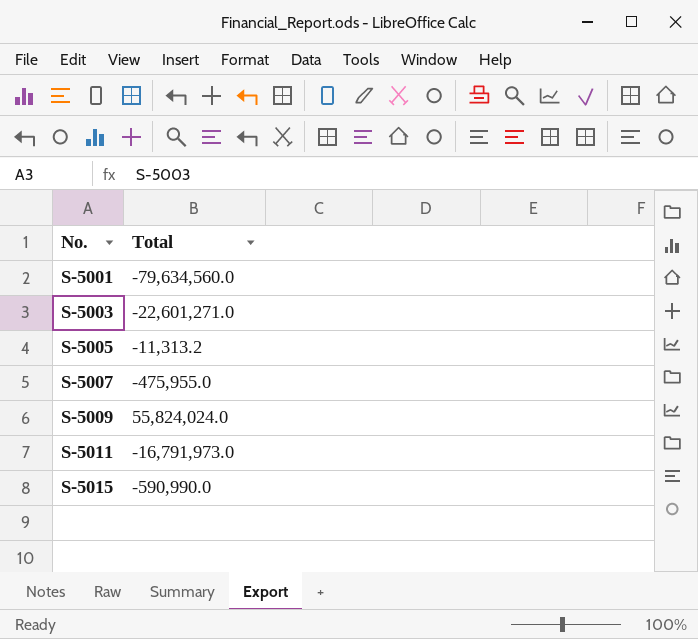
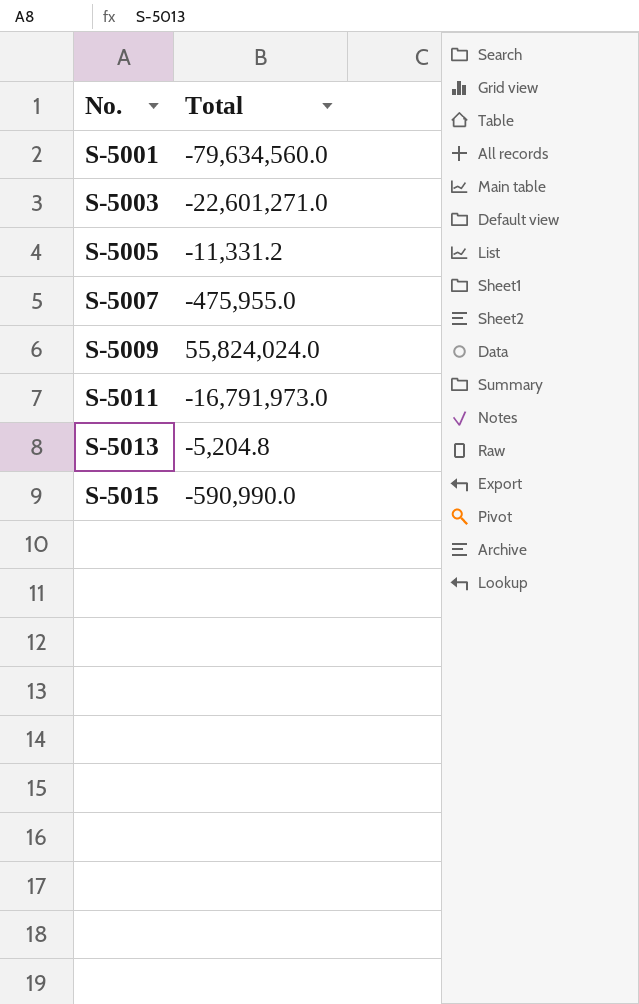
S-5005 | Total: -11,313.2 -> -11,331.2
row S-5013: none -> -5,204.8

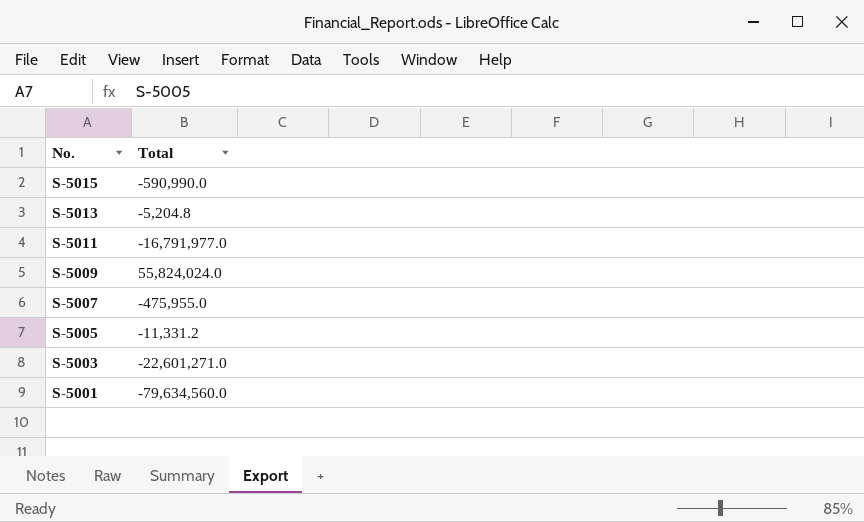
row order: No. ascending -> No. descending
S-5011 | Total: -16,791,973.0 -> -16,791,977.0

